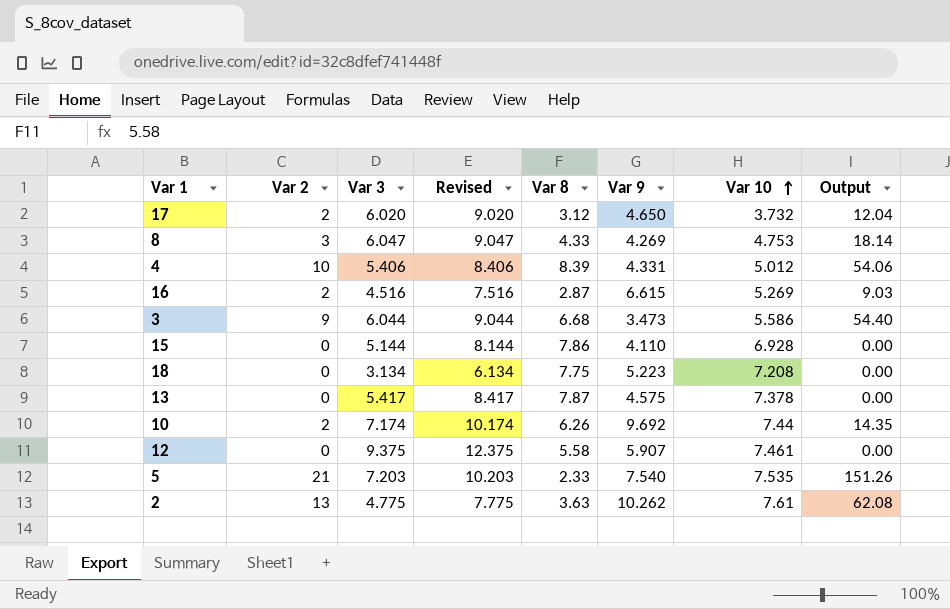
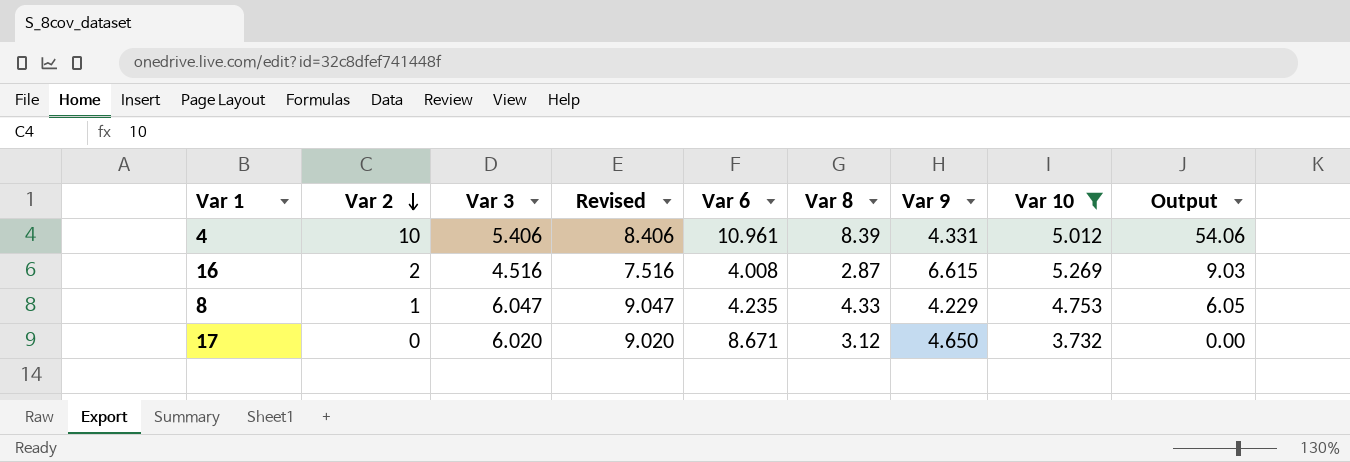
filter: none -> Var 10 <= 5.269
row order: Var 10 ascending -> Var 2 descending
column Var 6 | position: none -> 5
8 | Var 2: 3 -> 1
8 | Var 9: 4.269 -> 4.229
8 | Output: 18.14 -> 6.05
17 | Var 2: 2 -> 0
17 | Output: 12.04 -> 0.00

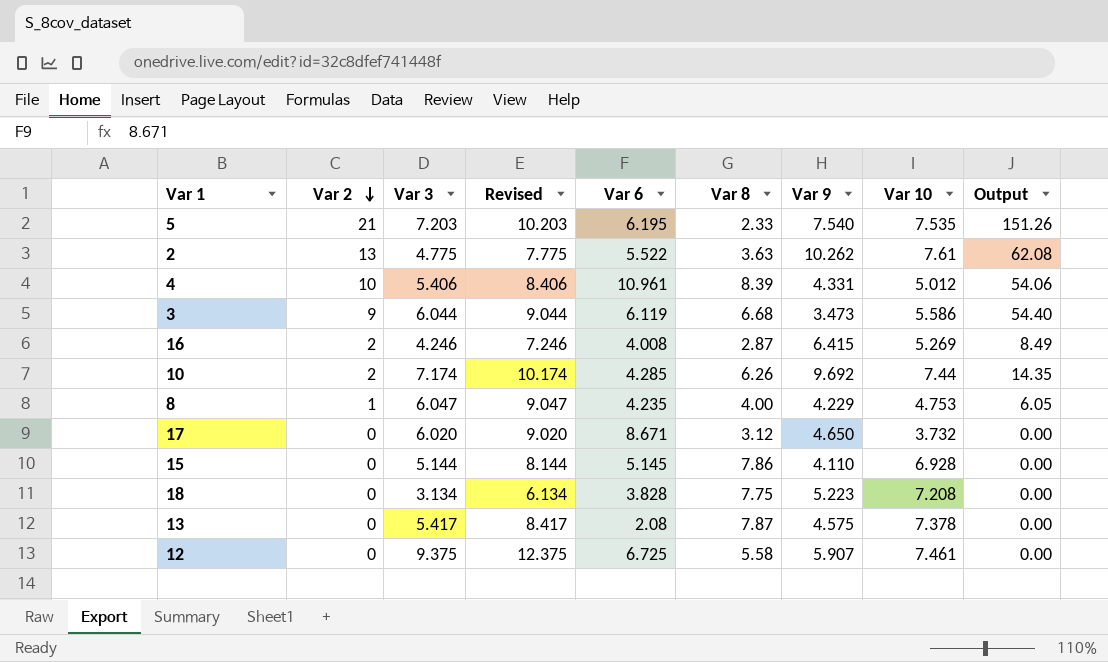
filter: Var 10 <= 5.269 -> none
16 | Var 3: 4.516 -> 4.246
16 | Revised: 7.516 -> 7.246
16 | Var 9: 6.615 -> 6.415
16 | Output: 9.03 -> 8.49
8 | Var 8: 4.33 -> 4.00

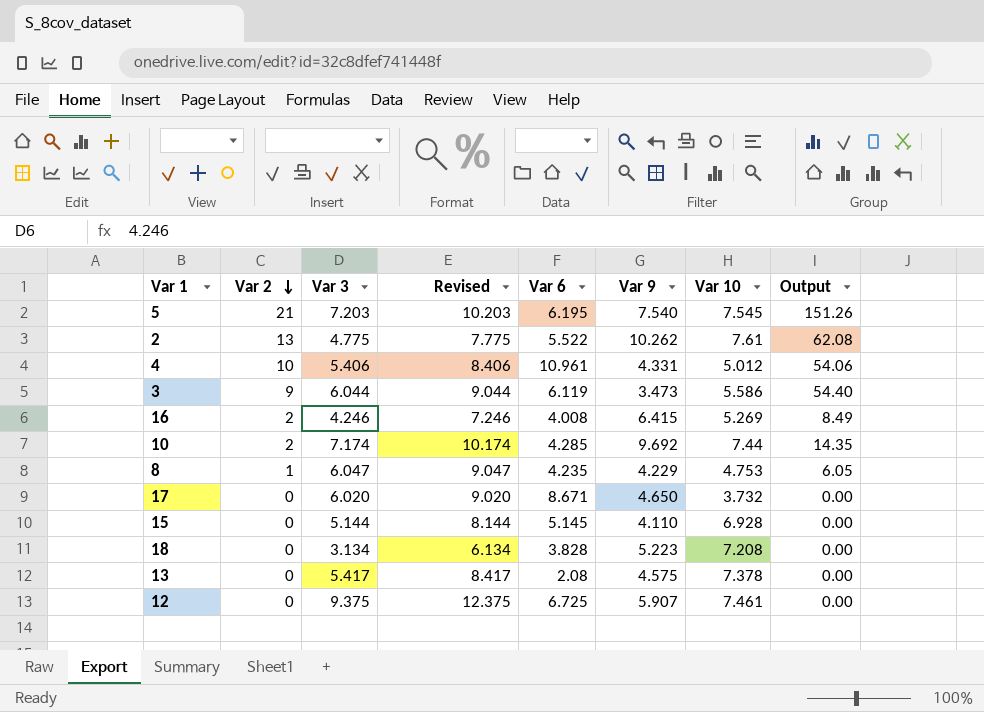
column Var 8 | position: 6 -> none
5 | Var 10: 7.535 -> 7.545

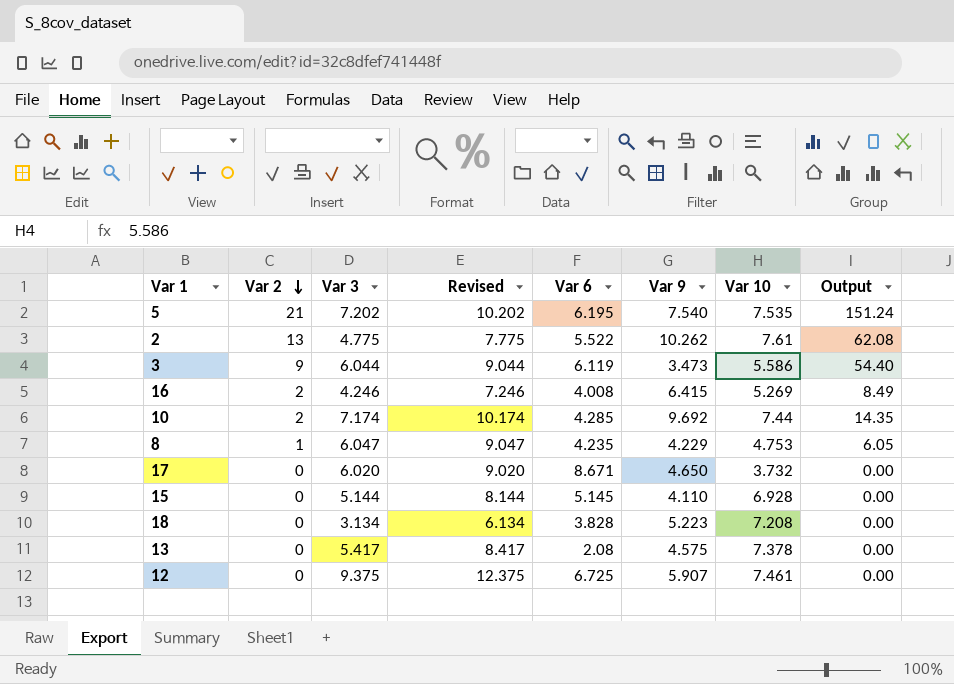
row 4: 10 | 5.406 | 8.406 | 10.961 | 4.331 | 5.012 | 54.06 -> none
5 | Var 3: 7.203 -> 7.202
5 | Revised: 10.203 -> 10.202
5 | Var 10: 7.545 -> 7.535
5 | Output: 151.26 -> 151.24

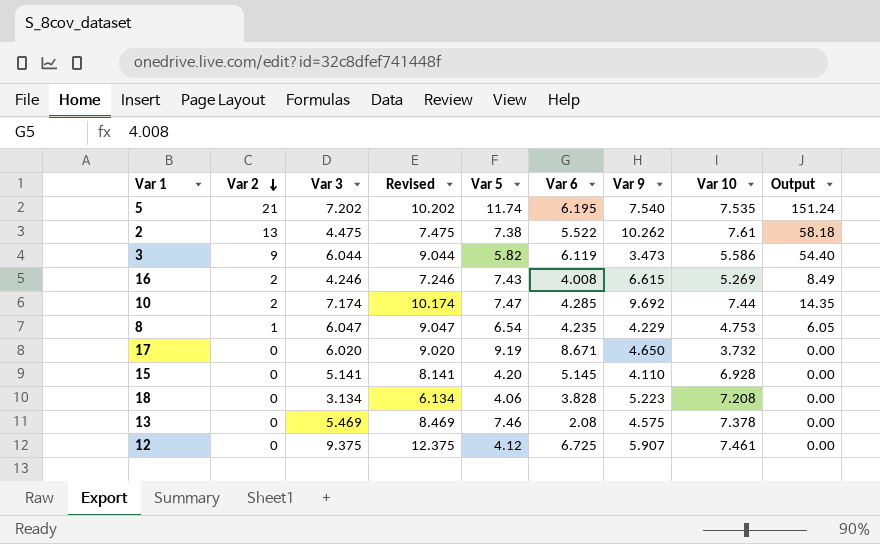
column Var 5 | position: none -> 5
2 | Var 3: 4.775 -> 4.475
2 | Revised: 7.775 -> 7.475
2 | Output: 62.08 -> 58.18
16 | Var 9: 6.415 -> 6.615
15 | Var 3: 5.144 -> 5.141
15 | Revised: 8.144 -> 8.141
13 | Var 3: 5.417 -> 5.469
13 | Revised: 8.417 -> 8.469

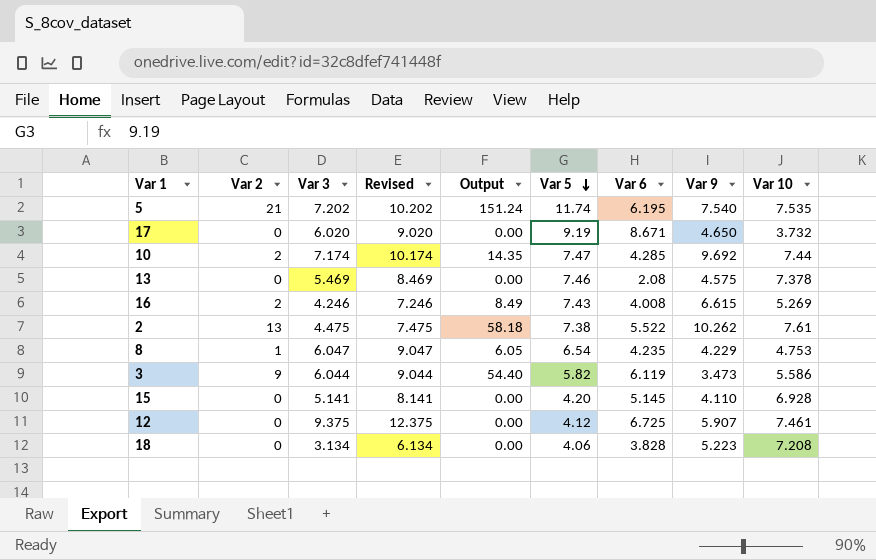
row order: Var 2 descending -> Var 5 descending
column Output | position: 9 -> 5

